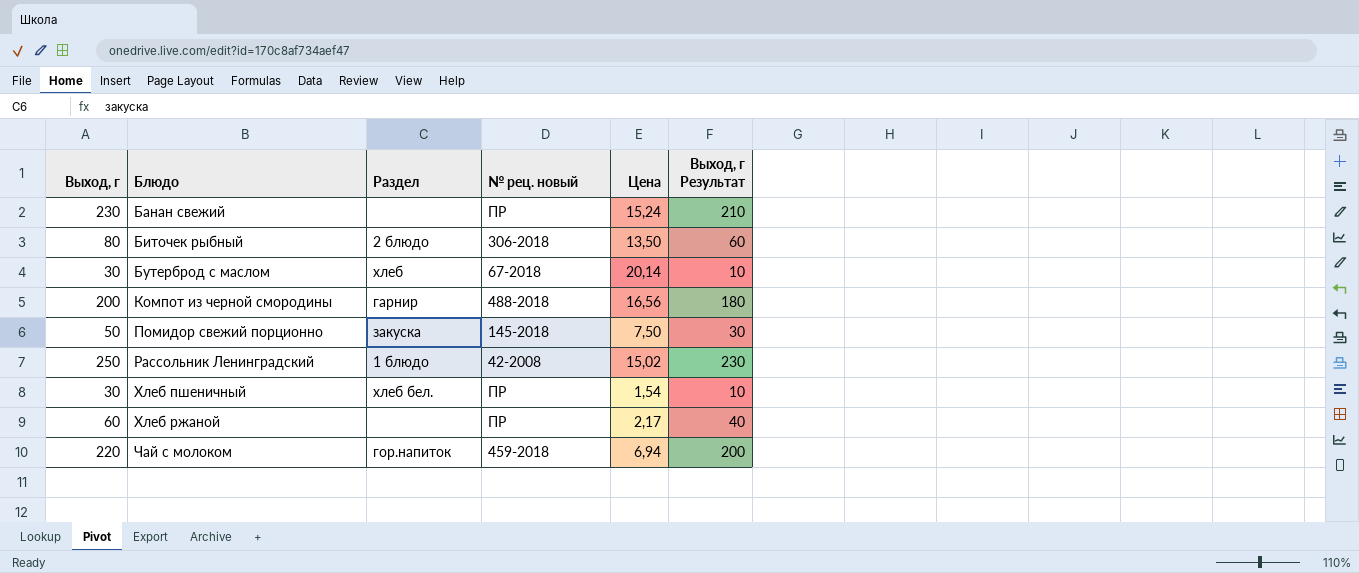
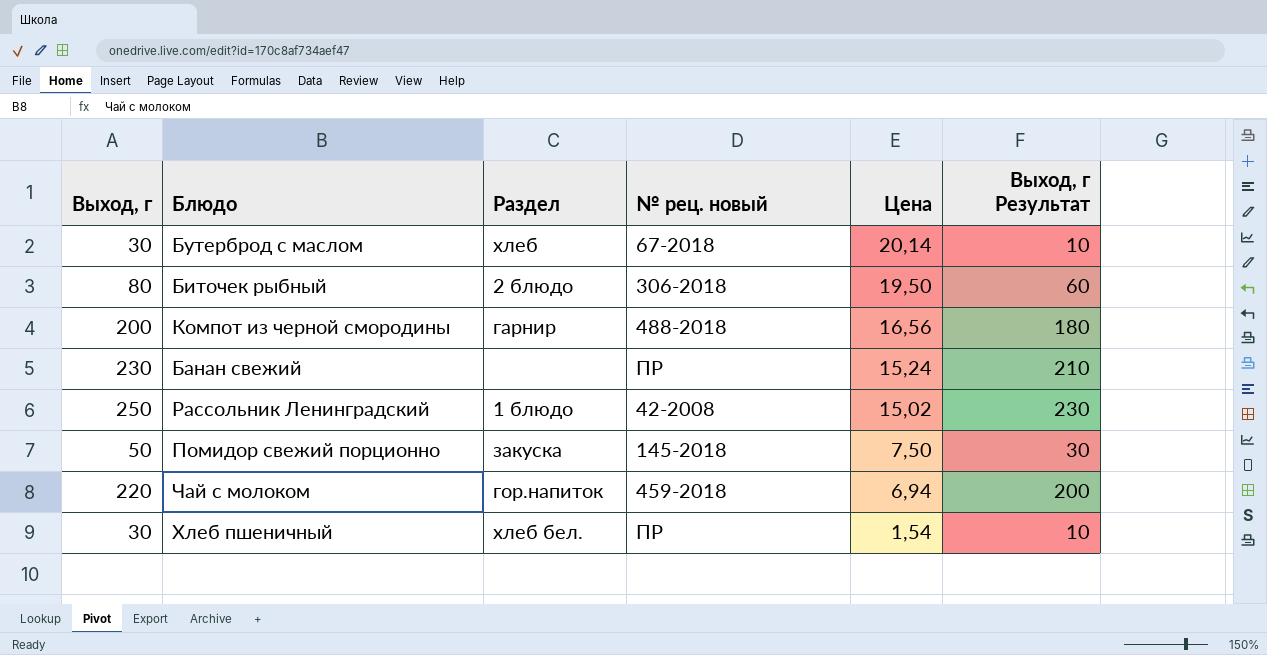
row order: Блюдо ascending -> Цена descending
row Хлеб ржаной: 60 | none | ПР | 2,17 | 40 -> none
Биточек рыбный | Цена: 13,50 -> 19,50

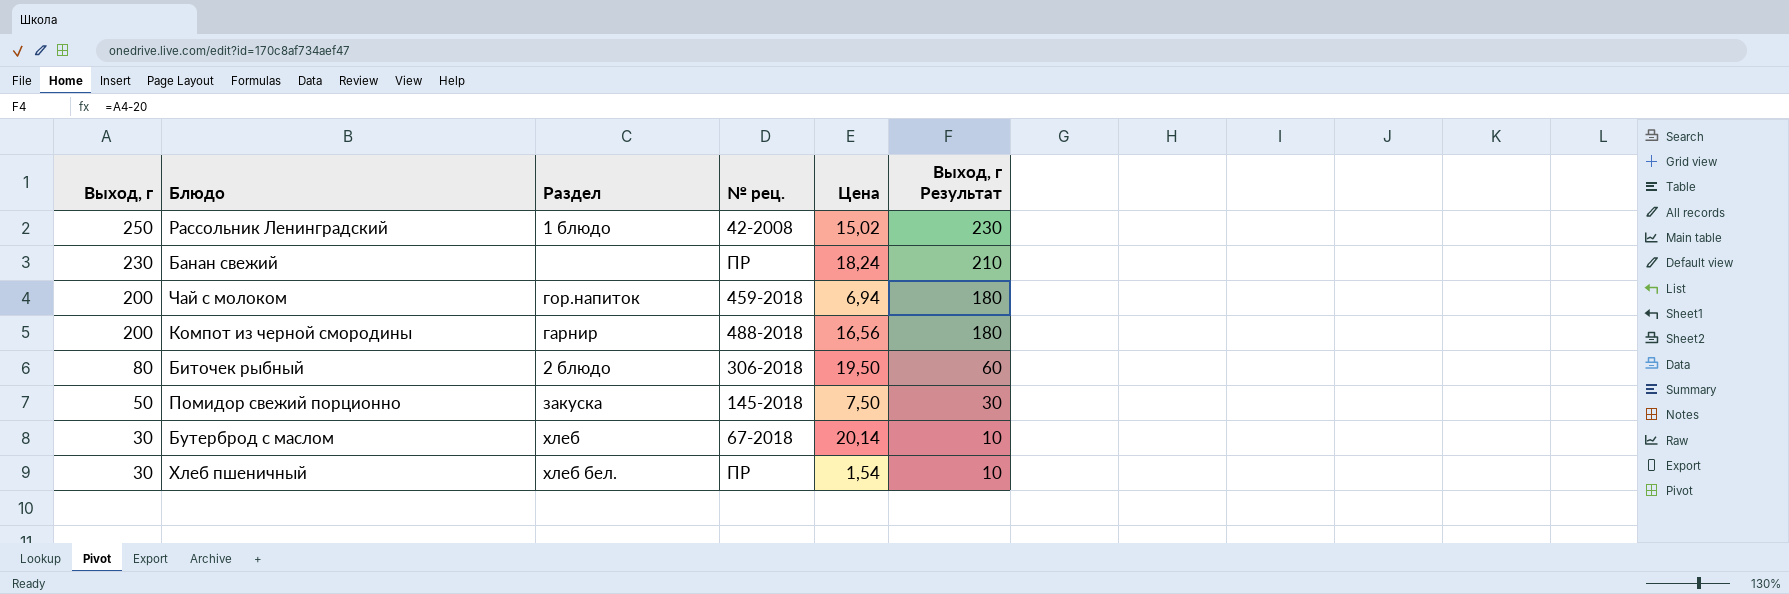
row order: Цена descending -> Выход, г descending
column name: № рец. новый -> № рец.
Банан свежий | Цена: 15,24 -> 18,24
Чай с молоком | Выход, г: 220 -> 200
Чай с молоком | Выход, г Результат: 200 -> 180

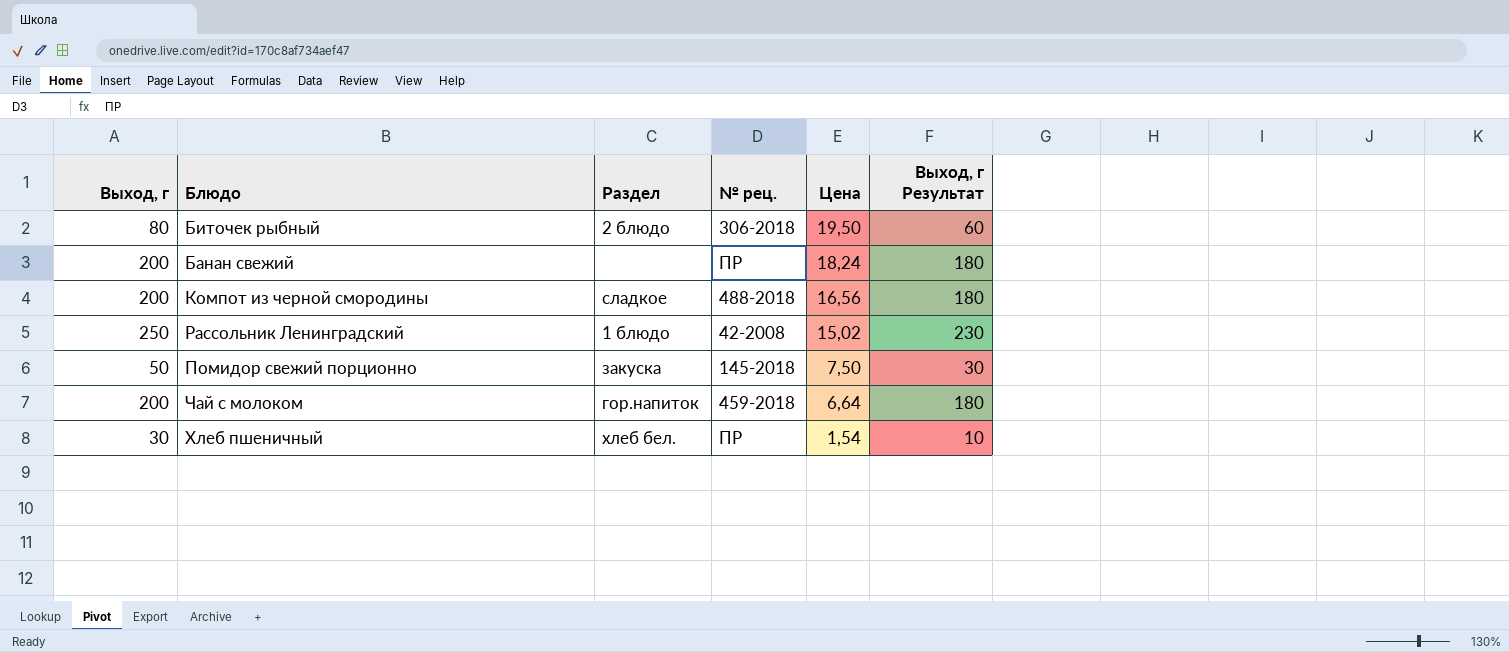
row order: Выход, г descending -> Цена descending
row Бутерброд с маслом: 30 | хлеб | 67-2018 | 20,14 | 10 -> none
Банан свежий | Выход, г: 230 -> 200
Банан свежий | Выход, г Результат: 210 -> 180
Компот из черной смородины | Раздел: гарнир -> сладкое
Чай с молоком | Цена: 6,94 -> 6,64

